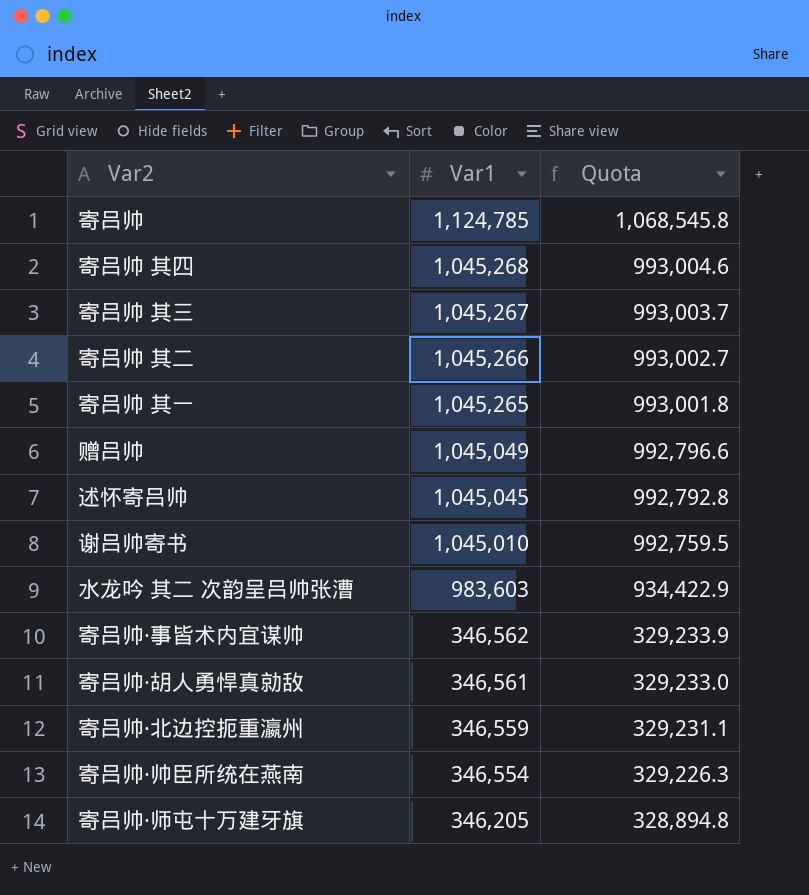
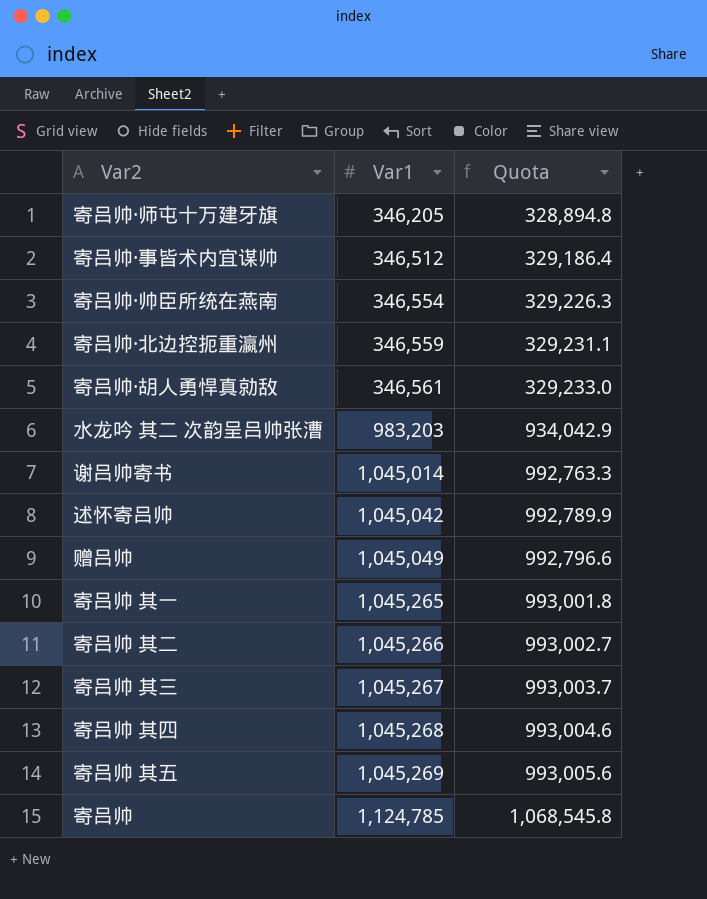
row order: Var1 descending -> Var1 ascending
寄吕帅·事皆术内宜谋帅 | Var1: 346,562 -> 346,512
寄吕帅·事皆术内宜谋帅 | Quota: 329,233.9 -> 329,186.4
水龙吟 其二 次韵呈吕帅张漕 | Var1: 983,603 -> 983,203
水龙吟 其二 次韵呈吕帅张漕 | Quota: 934,422.9 -> 934,042.9
谢吕帅寄书 | Var1: 1,045,010 -> 1,045,014
谢吕帅寄书 | Quota: 992,759.5 -> 992,763.3
述怀寄吕帅 | Var1: 1,045,045 -> 1,045,042
述怀寄吕帅 | Quota: 992,792.8 -> 992,789.9
row 寄吕帅 其五: none -> 1,045,269 | 993,005.6

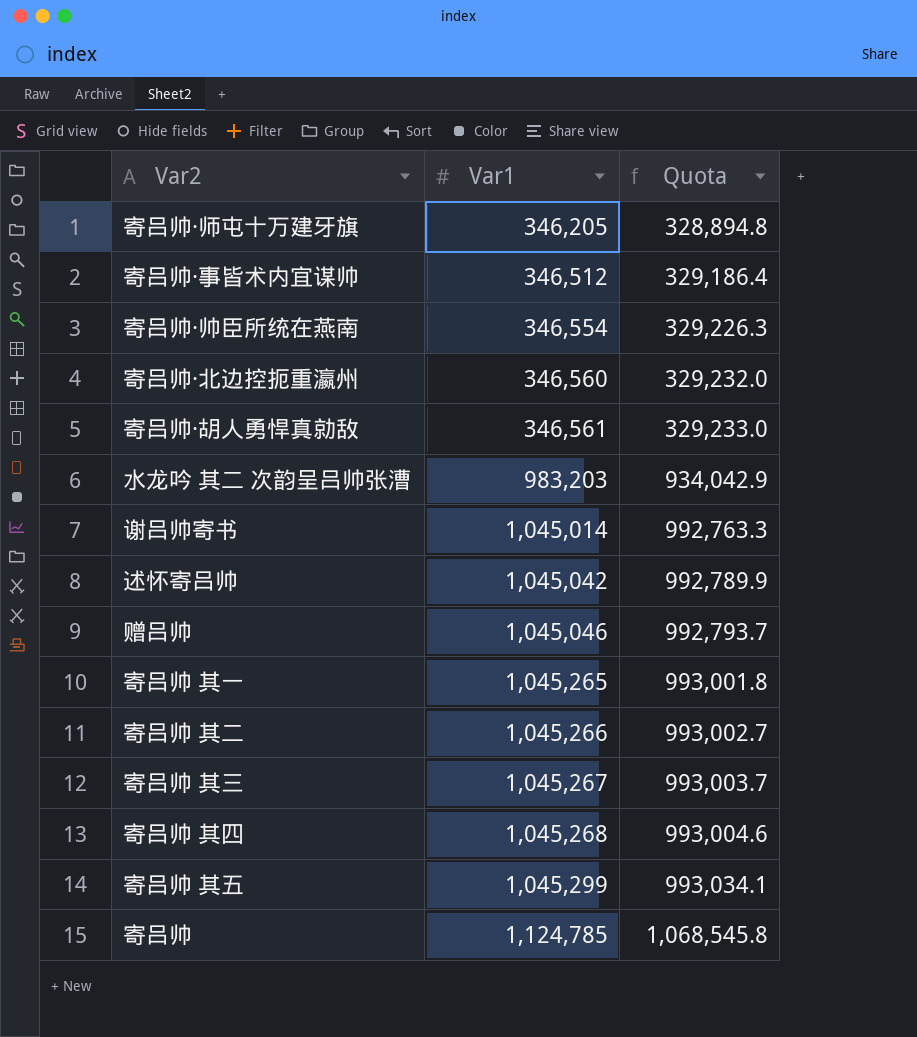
寄吕帅·北边控扼重瀛州 | Var1: 346,559 -> 346,560
寄吕帅·北边控扼重瀛州 | Quota: 329,231.1 -> 329,232.0
赠吕帅 | Var1: 1,045,049 -> 1,045,046
赠吕帅 | Quota: 992,796.6 -> 992,793.7
寄吕帅 其五 | Var1: 1,045,269 -> 1,045,299
寄吕帅 其五 | Quota: 993,005.6 -> 993,034.1

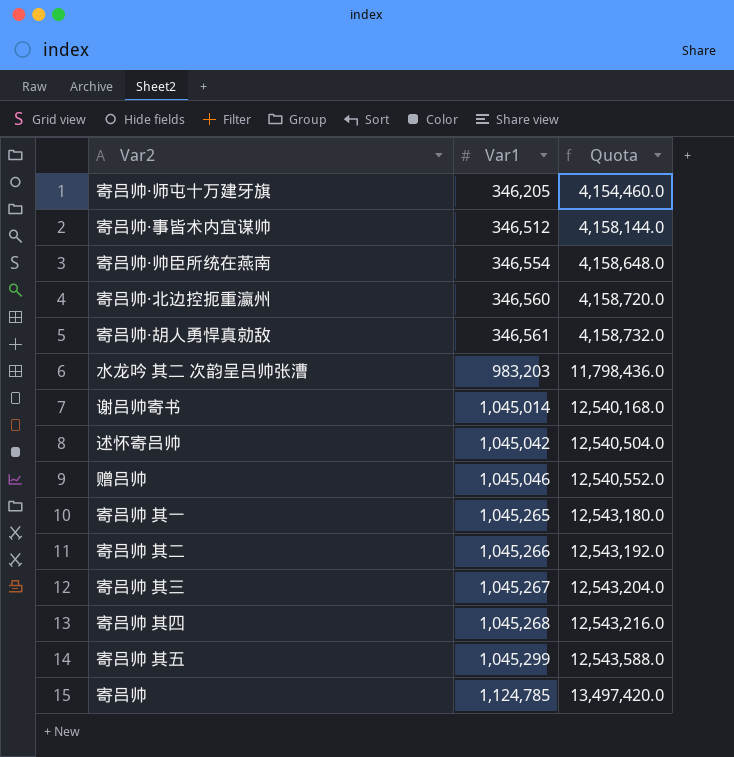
column Quota | formula: [Var1] * 0.95 -> [Var1] * 12

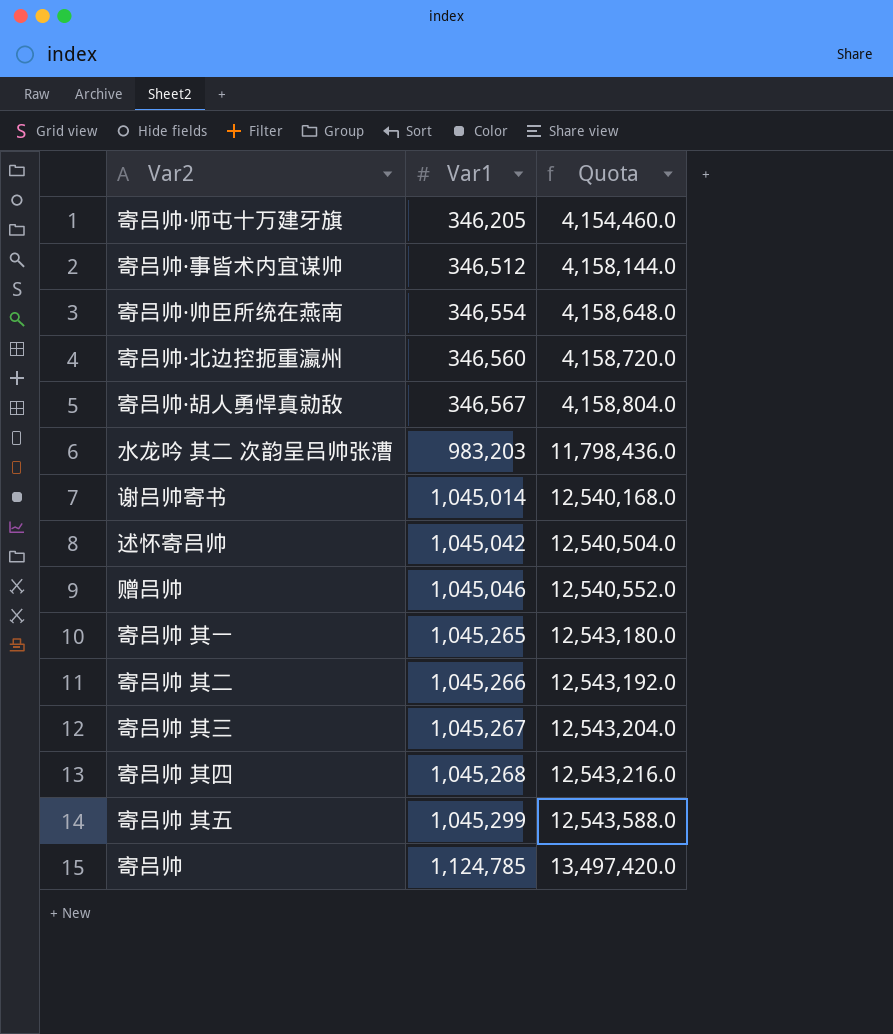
寄吕帅·胡人勇悍真勍敌 | Var1: 346,561 -> 346,567
寄吕帅·胡人勇悍真勍敌 | Quota: 4,158,732.0 -> 4,158,804.0

